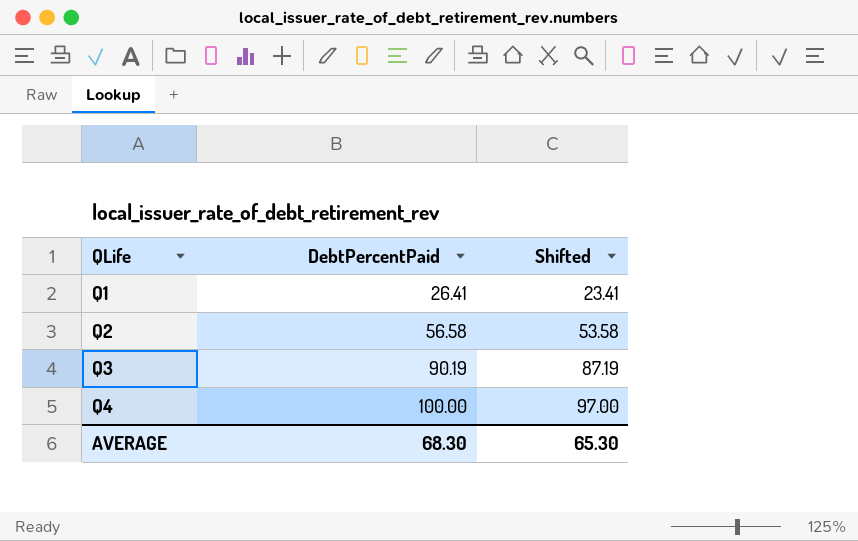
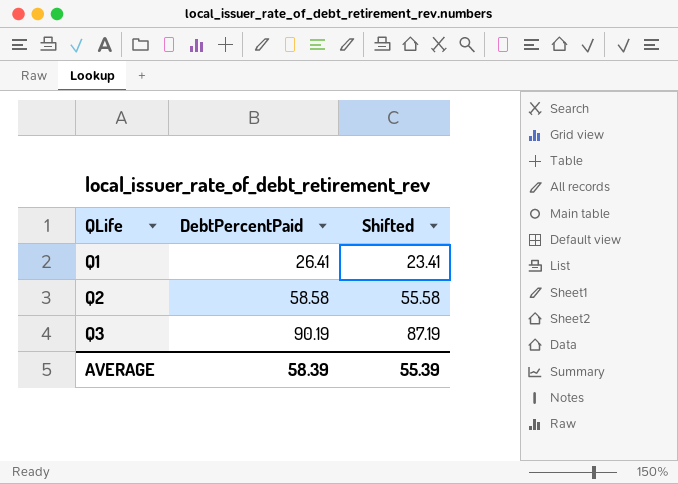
row Q4: 100.00 | 97.00 -> none
Q2 | DebtPercentPaid: 56.58 -> 58.58
Q2 | Shifted: 53.58 -> 55.58
AVERAGE | DebtPercentPaid: 68.30 -> 58.39
AVERAGE | Shifted: 65.30 -> 55.39

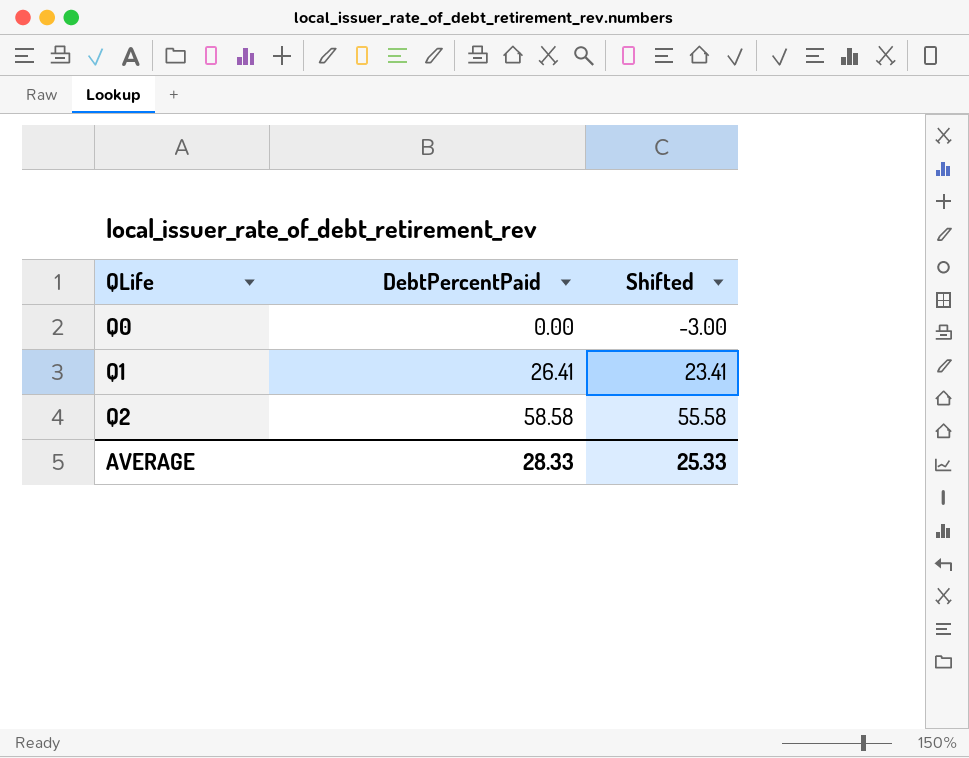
row Q3: 90.19 | 87.19 -> none
row Q0: none -> 0.00 | -3.00
AVERAGE | DebtPercentPaid: 58.39 -> 28.33
AVERAGE | Shifted: 55.39 -> 25.33

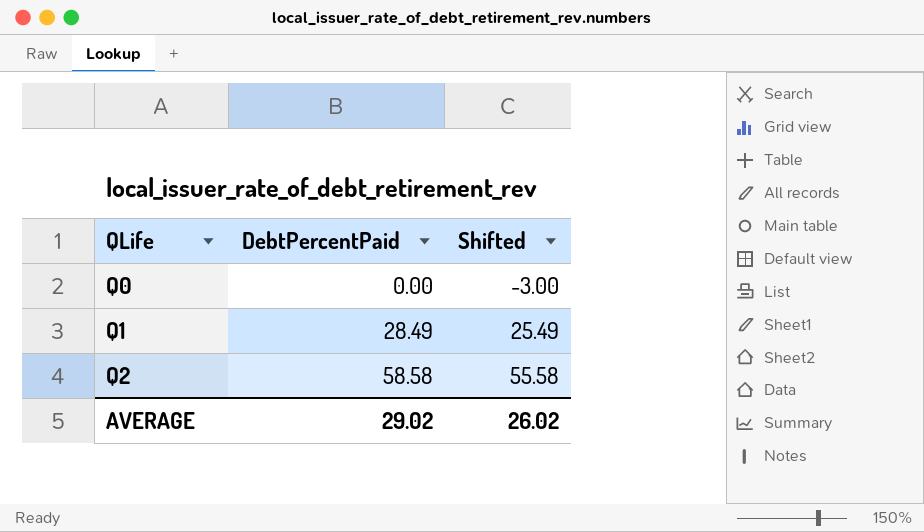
Q1 | DebtPercentPaid: 26.41 -> 28.49
Q1 | Shifted: 23.41 -> 25.49
AVERAGE | DebtPercentPaid: 28.33 -> 29.02
AVERAGE | Shifted: 25.33 -> 26.02

